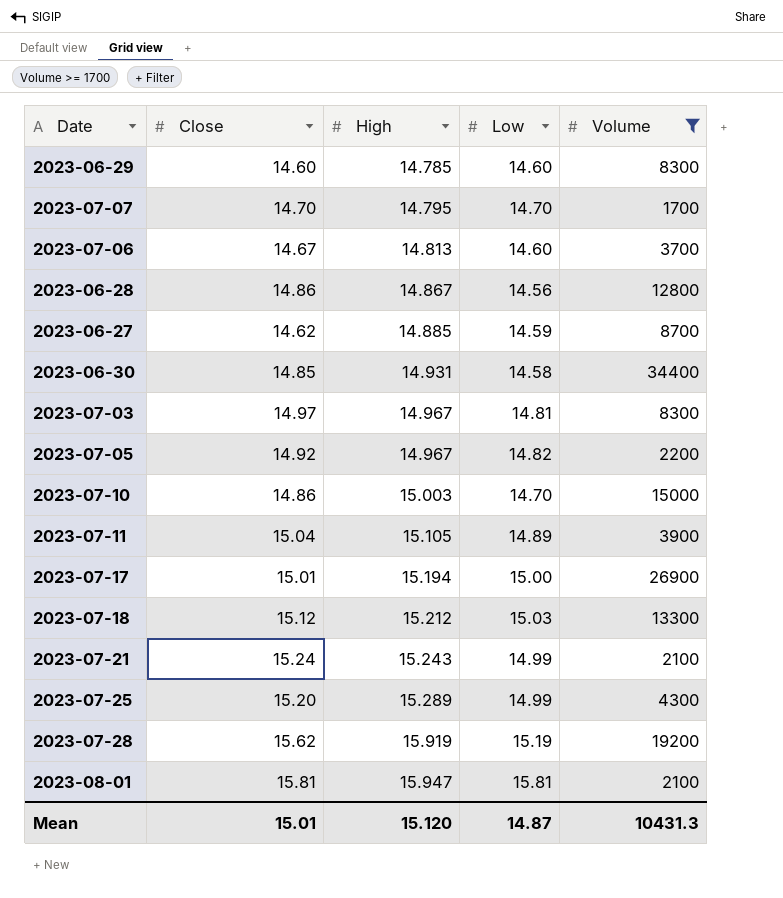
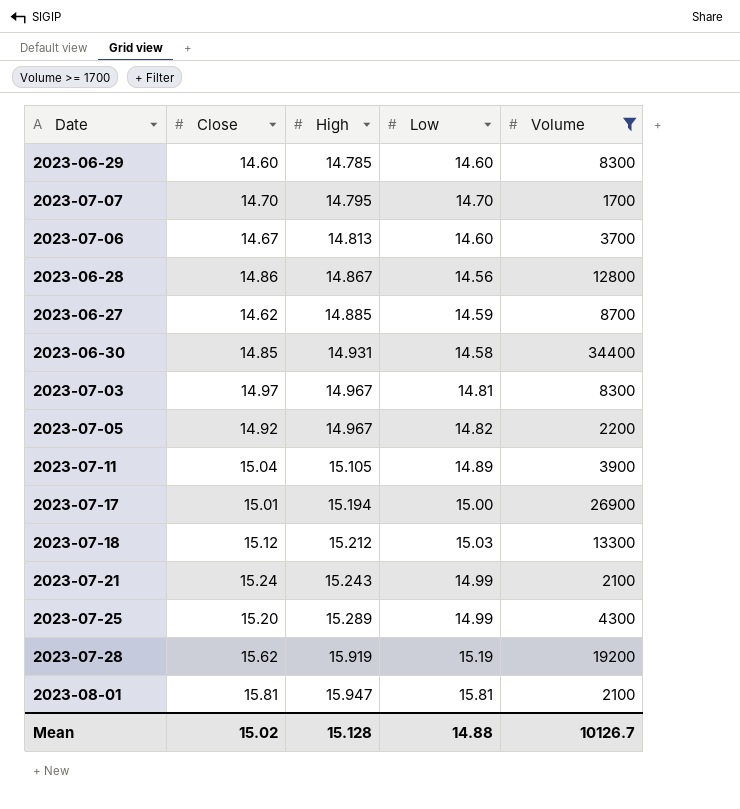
row 2023-07-10: 14.86 | 15.003 | 14.70 | 15000 -> none
Mean | Close: 15.01 -> 15.02
Mean | High: 15.120 -> 15.128
Mean | Low: 14.87 -> 14.88
Mean | Volume: 10431.3 -> 10126.7

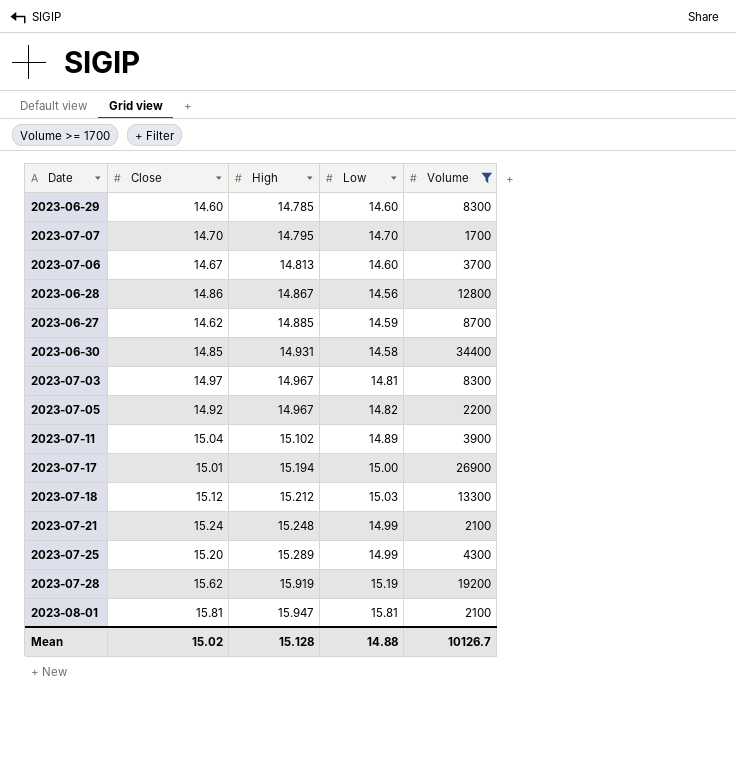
2023-07-11 | High: 15.105 -> 15.102
2023-07-21 | High: 15.243 -> 15.248

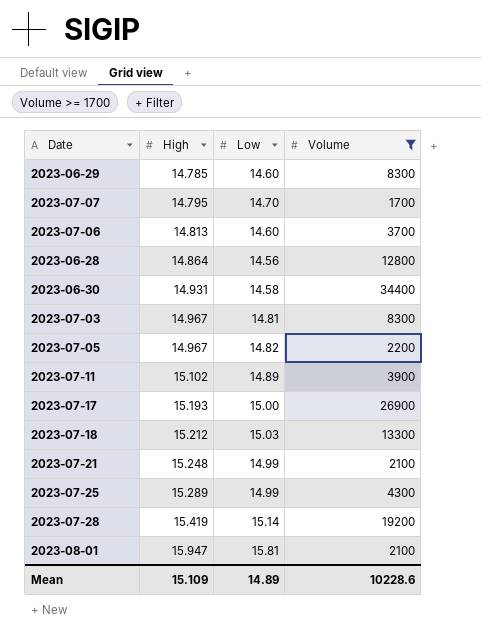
column Close | position: 2 -> none
row 2023-06-27: 14.62 | 14.885 | 14.59 | 8700 -> none
2023-06-28 | High: 14.867 -> 14.864
2023-07-17 | High: 15.194 -> 15.193
2023-07-28 | High: 15.919 -> 15.419
2023-07-28 | Low: 15.19 -> 15.14
Mean | High: 15.128 -> 15.109
Mean | Low: 14.88 -> 14.89
Mean | Volume: 10126.7 -> 10228.6

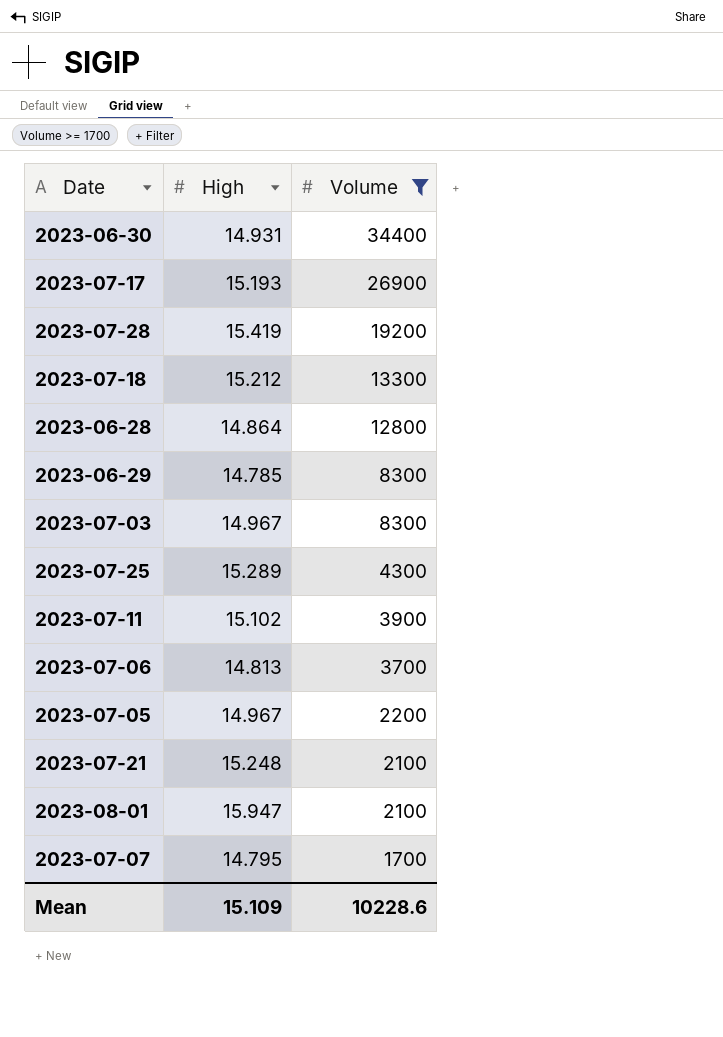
row order: High ascending -> Volume descending
column Low | position: 3 -> none

